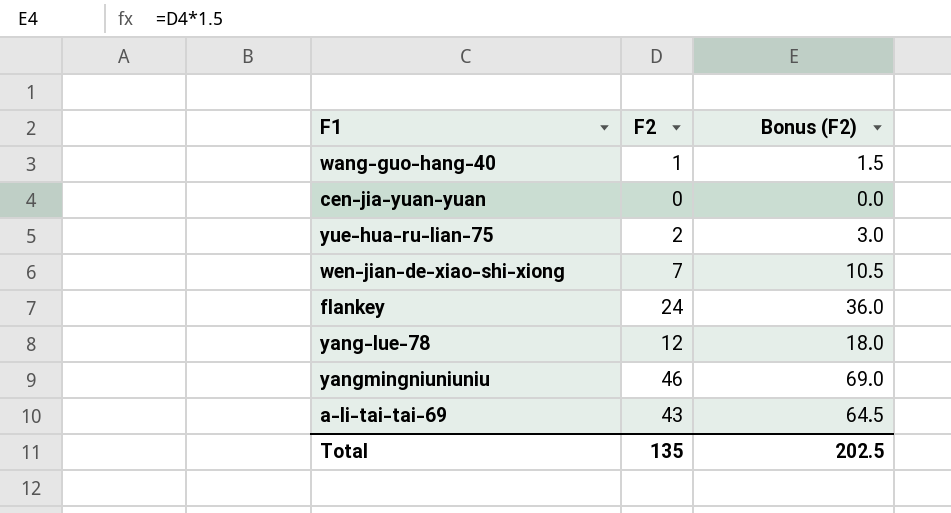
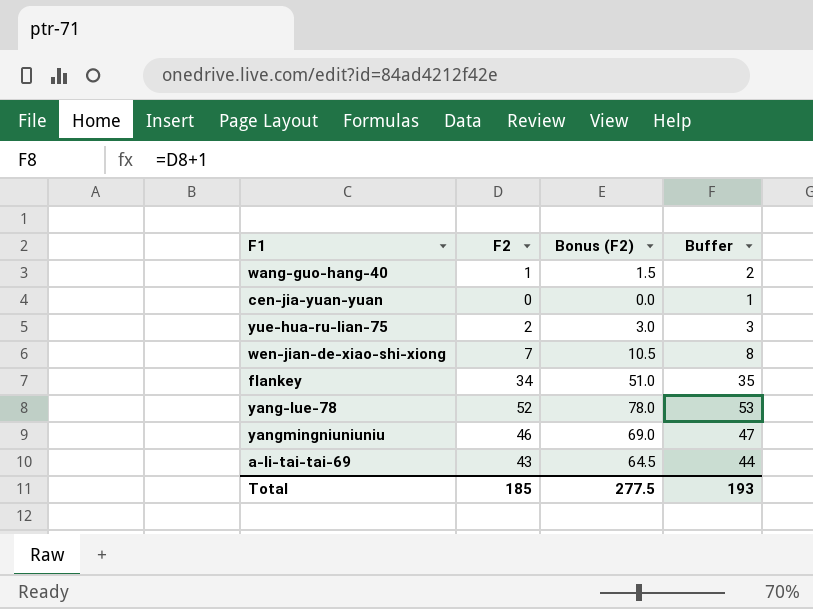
column Buffer | formula: none -> [F2] + 1
flankey | F2: 24 -> 34
flankey | Bonus (F2): 36.0 -> 51.0
yang-lue-78 | F2: 12 -> 52
yang-lue-78 | Bonus (F2): 18.0 -> 78.0
Total | F2: 135 -> 185
Total | Bonus (F2): 202.5 -> 277.5

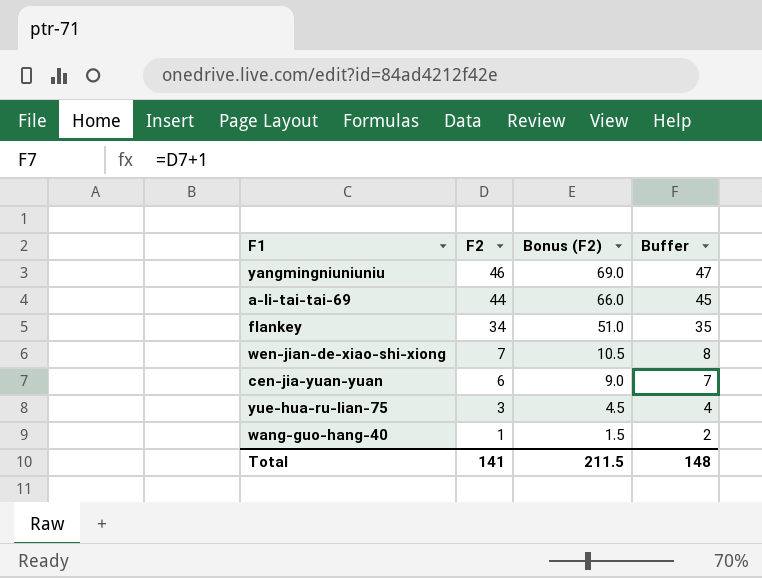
row order: none -> F2 descending
row yang-lue-78: 52 | 78.0 | 53 -> none
a-li-tai-tai-69 | F2: 43 -> 44
a-li-tai-tai-69 | Bonus (F2): 64.5 -> 66.0
a-li-tai-tai-69 | Buffer: 44 -> 45
cen-jia-yuan-yuan | F2: 0 -> 6
cen-jia-yuan-yuan | Bonus (F2): 0.0 -> 9.0
cen-jia-yuan-yuan | Buffer: 1 -> 7
yue-hua-ru-lian-75 | F2: 2 -> 3
yue-hua-ru-lian-75 | Bonus (F2): 3.0 -> 4.5
yue-hua-ru-lian-75 | Buffer: 3 -> 4
Total | F2: 185 -> 141
Total | Bonus (F2): 277.5 -> 211.5
Total | Buffer: 193 -> 148

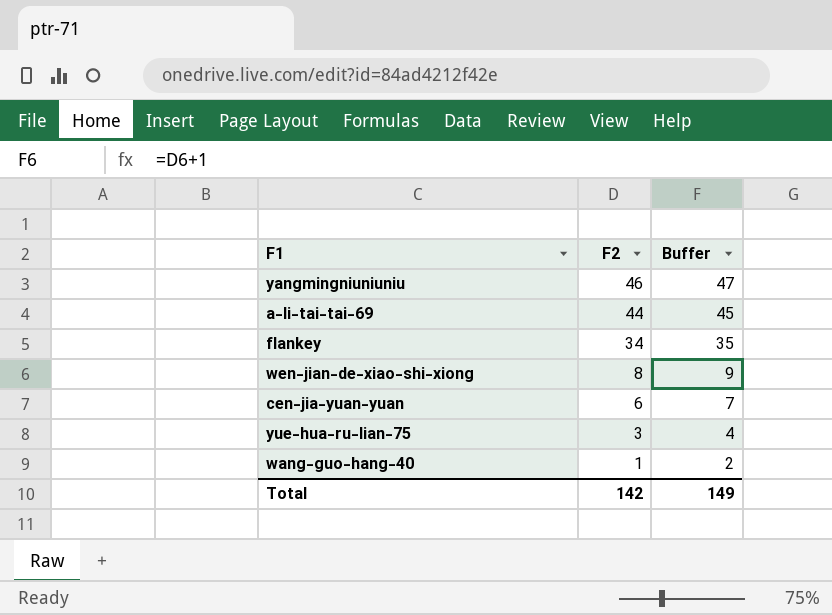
column Bonus (F2) | formula: [F2] * 1.5 -> none
wen-jian-de-xiao-shi-xiong | F2: 7 -> 8
wen-jian-de-xiao-shi-xiong | Buffer: 8 -> 9
Total | F2: 141 -> 142
Total | Buffer: 148 -> 149

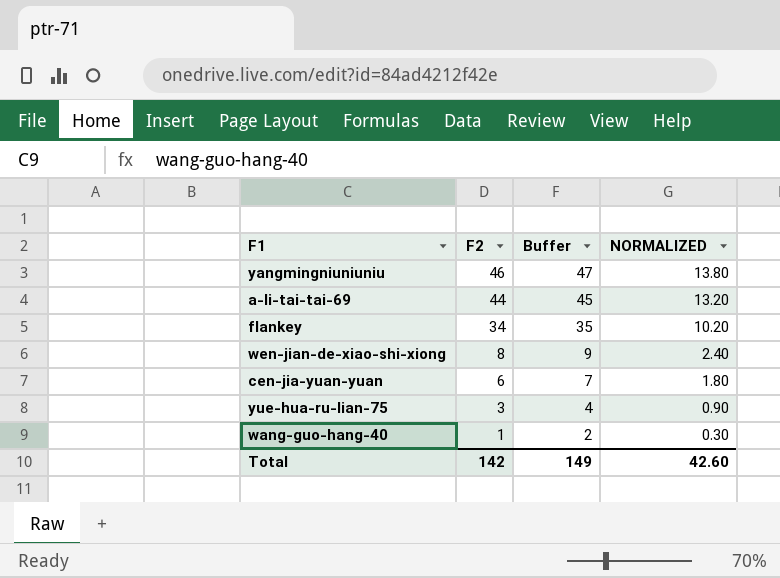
column NORMALIZED | formula: none -> [F2] * 0.3

